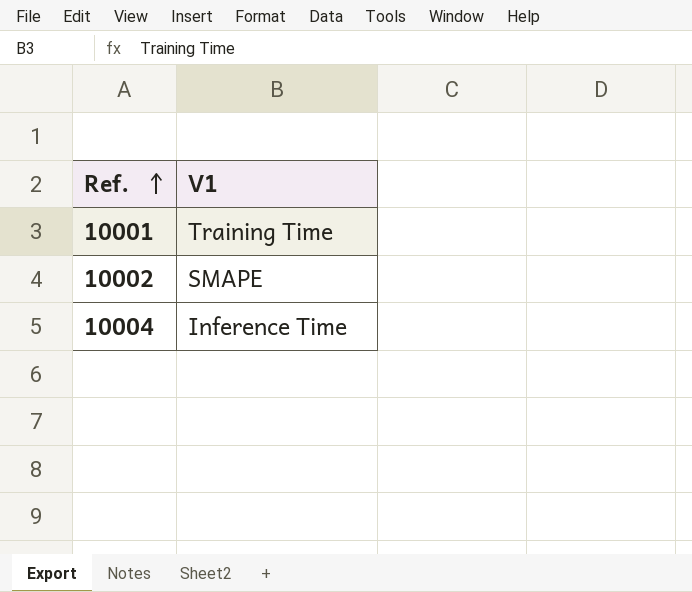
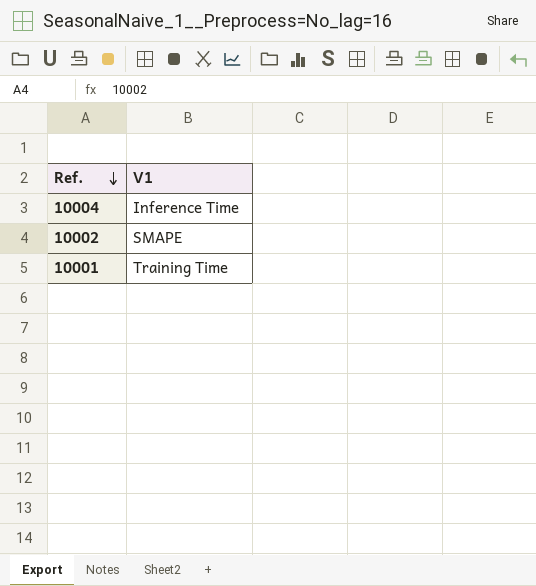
row order: Ref. ascending -> Ref. descending

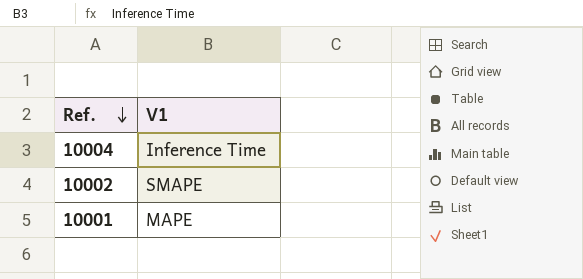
10001 | V1: Training Time -> MAPE

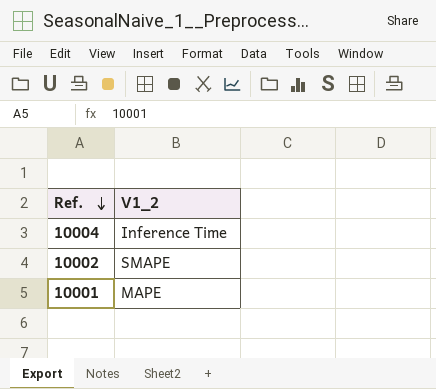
column name: V1 -> V1_2

